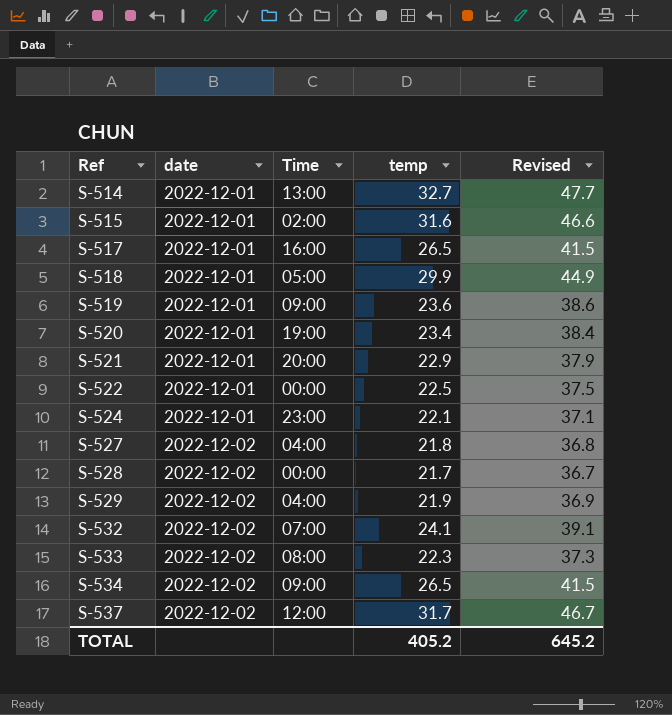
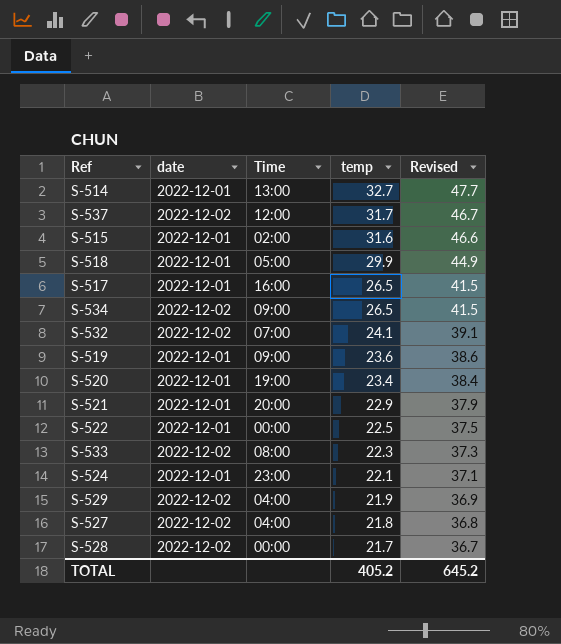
row order: Ref ascending -> temp descending

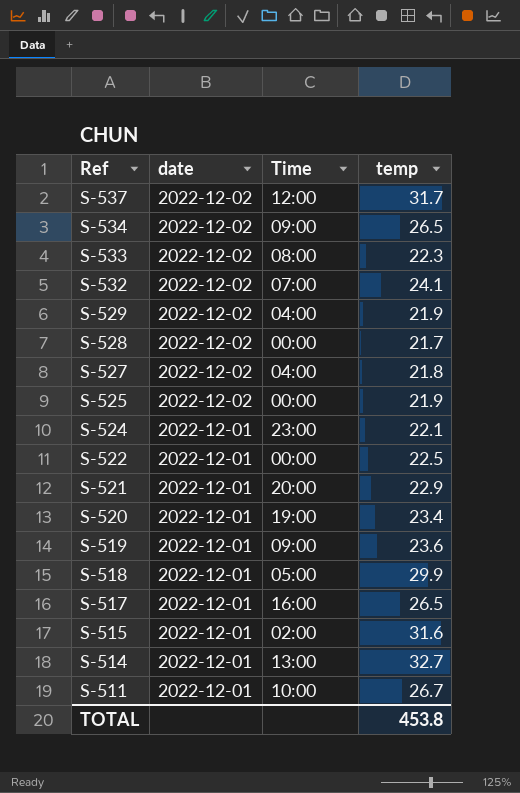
row order: temp descending -> Ref descending
column Revised | formula: [temp] + 15 -> none
row S-525: none -> 2022-12-02 | 00:00 | 21.9
row S-511: none -> 2022-12-01 | 10:00 | 26.7
TOTAL | temp: 405.2 -> 453.8

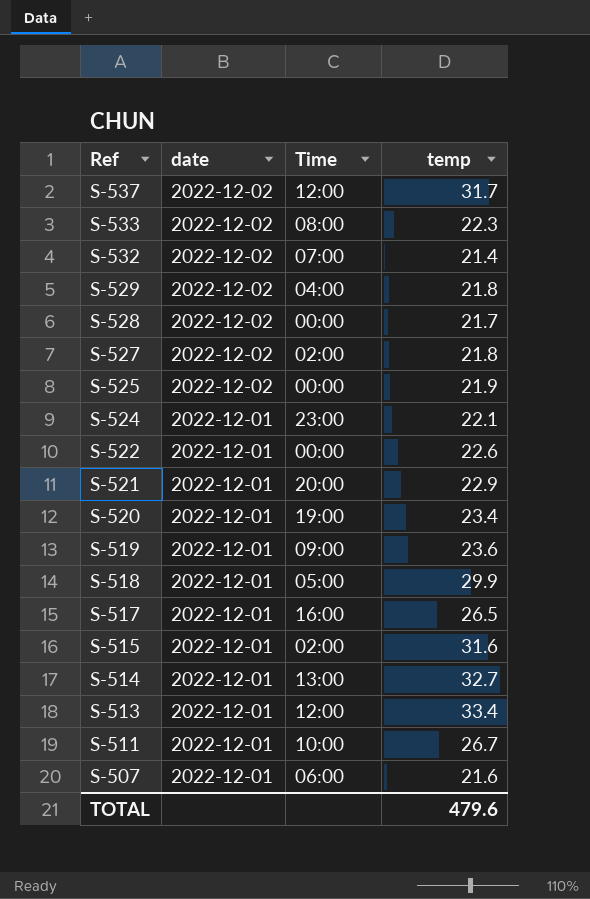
row S-534: 2022-12-02 | 09:00 | 26.5 -> none
S-532 | temp: 24.1 -> 21.4
S-529 | temp: 21.9 -> 21.8
S-527 | Time: 04:00 -> 02:00
S-522 | temp: 22.5 -> 22.6
row S-513: none -> 2022-12-01 | 12:00 | 33.4
row S-507: none -> 2022-12-01 | 06:00 | 21.6
TOTAL | temp: 453.8 -> 479.6

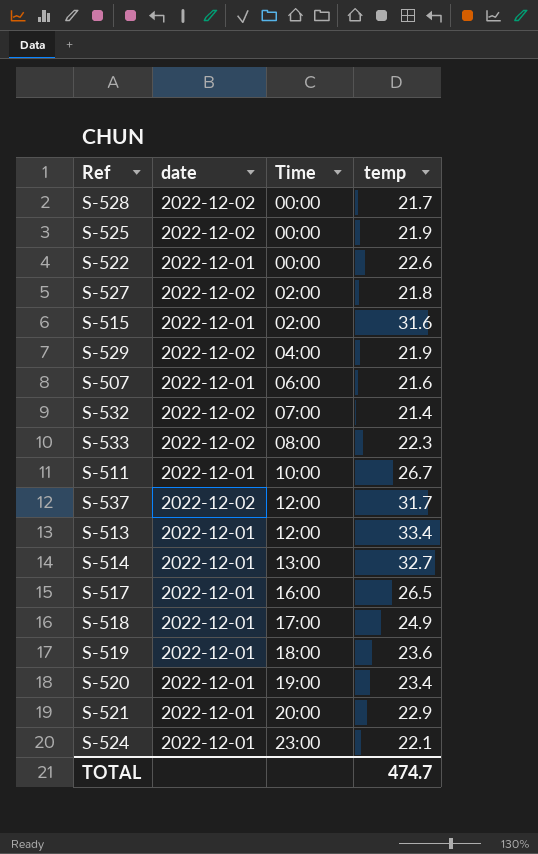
row order: Ref descending -> Time ascending
S-529 | temp: 21.8 -> 21.9
S-518 | Time: 05:00 -> 17:00
S-518 | temp: 29.9 -> 24.9
S-519 | Time: 09:00 -> 18:00
TOTAL | temp: 479.6 -> 474.7

